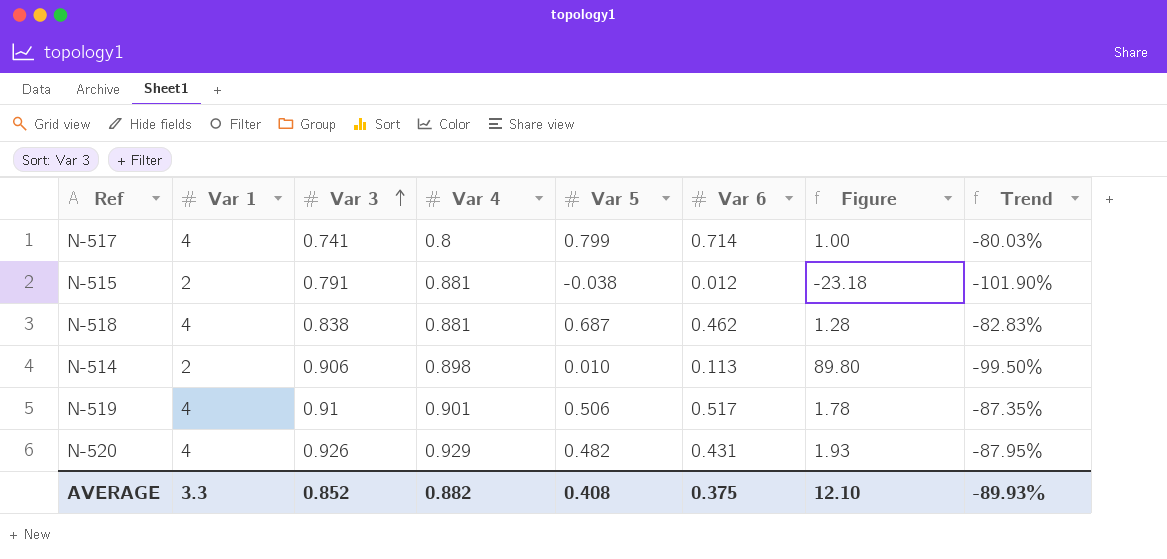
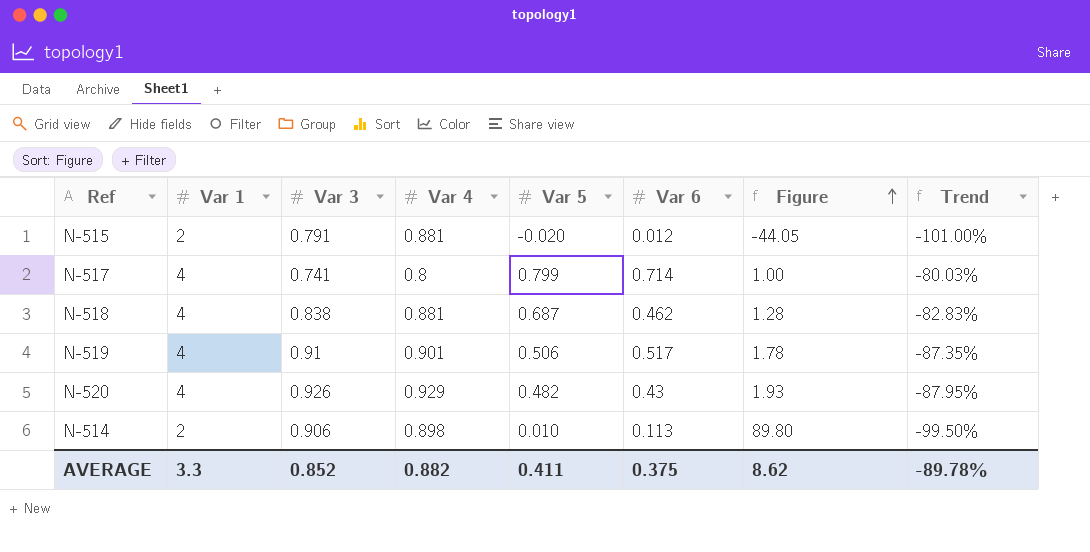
row order: Var 3 ascending -> Figure ascending
N-515 | Var 5: -0.038 -> -0.020
N-515 | Figure: -23.18 -> -44.05
N-515 | Trend: -101.90% -> -101.00%
N-520 | Var 6: 0.431 -> 0.43
AVERAGE | Var 5: 0.408 -> 0.411
AVERAGE | Figure: 12.10 -> 8.62
AVERAGE | Trend: -89.93% -> -89.78%

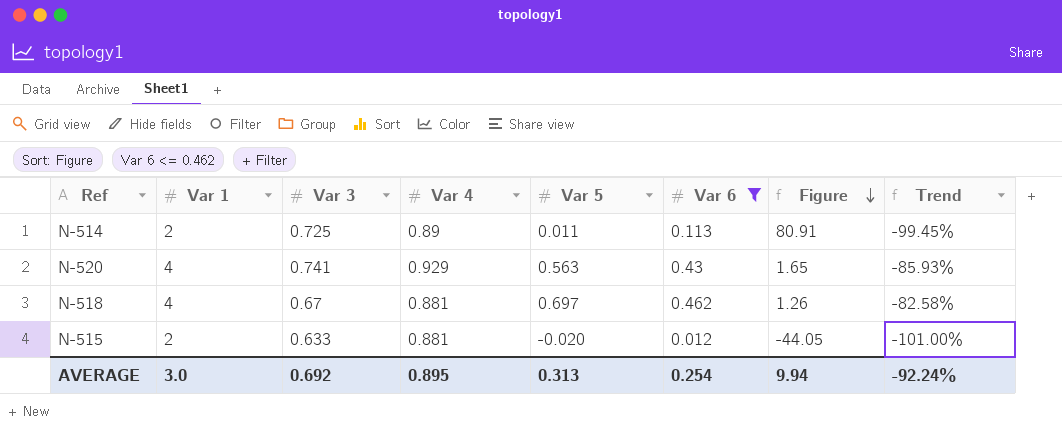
filter: none -> Var 6 <= 0.462
row order: Figure ascending -> Figure descending
N-514 | Var 3: 0.906 -> 0.725
N-514 | Var 4: 0.898 -> 0.89
N-514 | Var 5: 0.010 -> 0.011
N-514 | Figure: 89.80 -> 80.91
N-514 | Trend: -99.50% -> -99.45%
N-520 | Var 3: 0.926 -> 0.741
N-520 | Var 5: 0.482 -> 0.563
N-520 | Figure: 1.93 -> 1.65
N-520 | Trend: -87.95% -> -85.93%
N-518 | Var 3: 0.838 -> 0.67
N-518 | Var 5: 0.687 -> 0.697
N-518 | Figure: 1.28 -> 1.26
N-518 | Trend: -82.83% -> -82.58%
N-515 | Var 3: 0.791 -> 0.633
AVERAGE | Var 1: 3.3 -> 3.0
AVERAGE | Var 3: 0.852 -> 0.692
AVERAGE | Var 4: 0.882 -> 0.895
AVERAGE | Var 5: 0.411 -> 0.313
AVERAGE | Var 6: 0.375 -> 0.254
AVERAGE | Figure: 8.62 -> 9.94
AVERAGE | Trend: -89.78% -> -92.24%

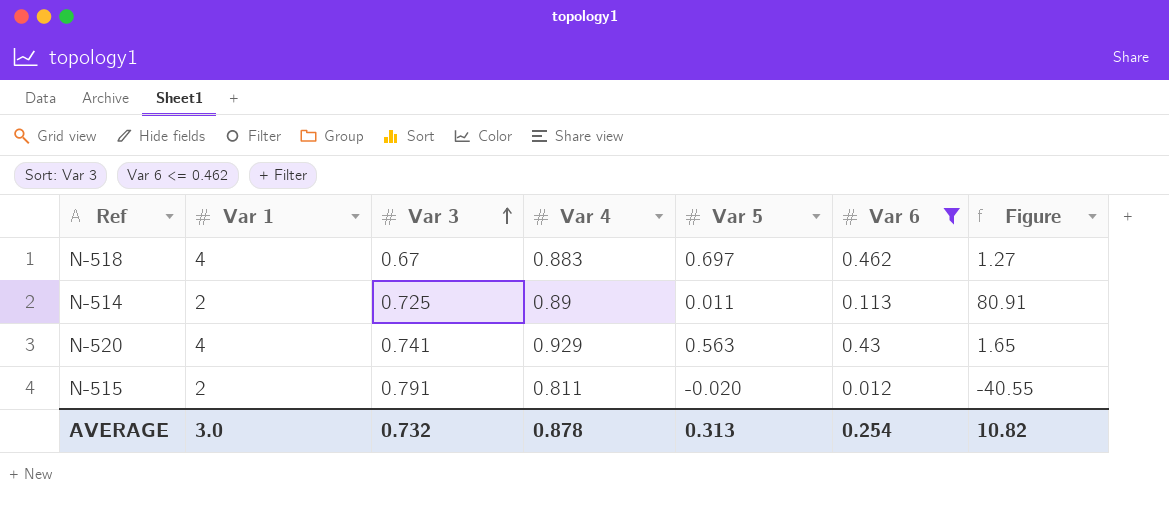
row order: Figure descending -> Var 3 ascending
column Trend | formula: ([Var 5] - [Var 1]) / [Var 1] -> none
N-518 | Var 4: 0.881 -> 0.883
N-518 | Figure: 1.26 -> 1.27
N-515 | Var 3: 0.633 -> 0.791
N-515 | Var 4: 0.881 -> 0.811
N-515 | Figure: -44.05 -> -40.55
AVERAGE | Var 3: 0.692 -> 0.732
AVERAGE | Var 4: 0.895 -> 0.878
AVERAGE | Figure: 9.94 -> 10.82

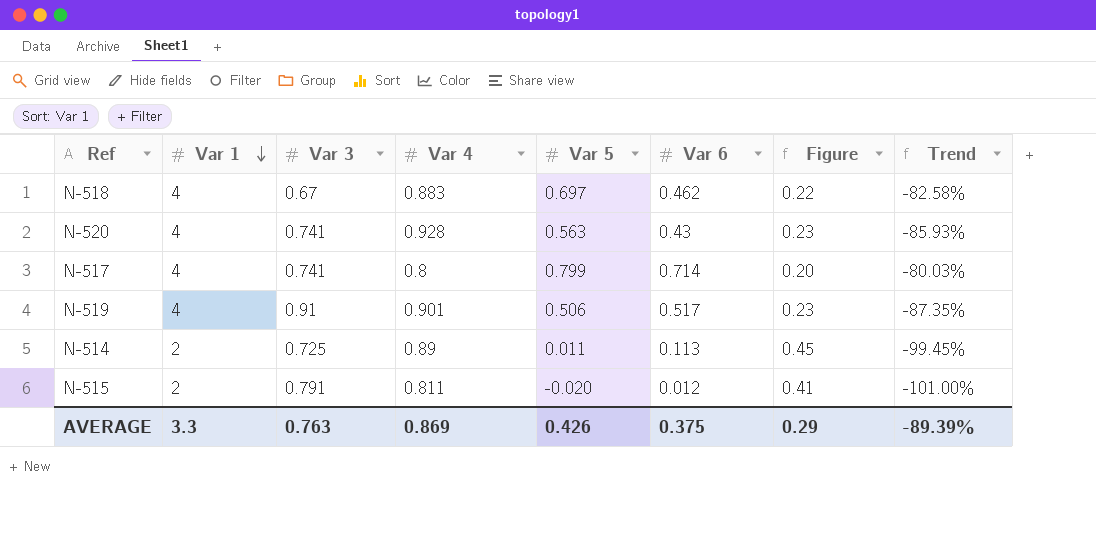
filter: Var 6 <= 0.462 -> none
row order: Var 3 ascending -> Var 1 descending
column Figure | formula: [Var 4] / [Var 5] -> [Var 4] / [Var 1]
column Trend | formula: none -> ([Var 5] - [Var 1]) / [Var 1]
N-520 | Var 4: 0.929 -> 0.928
AVERAGE | Var 1: 3.0 -> 3.3
AVERAGE | Var 3: 0.732 -> 0.763
AVERAGE | Var 4: 0.878 -> 0.869
AVERAGE | Var 5: 0.313 -> 0.426
AVERAGE | Var 6: 0.254 -> 0.375
AVERAGE | Figure: 10.82 -> 0.29

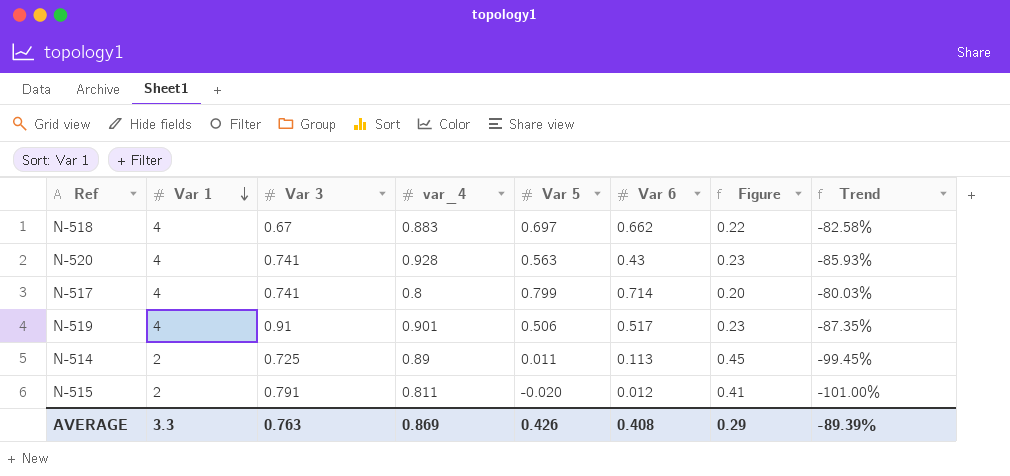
column name: Var 4 -> var_4
N-518 | Var 6: 0.462 -> 0.662
AVERAGE | Var 6: 0.375 -> 0.408

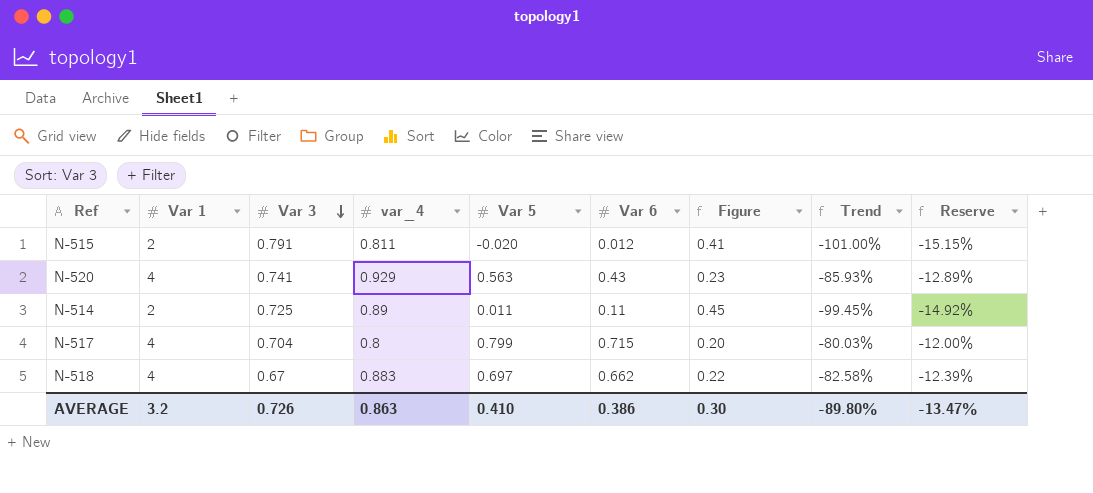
row order: Var 1 descending -> Var 3 descending
column Reserve | formula: none -> [Trend] * 0.15
row N-519: 4 | 0.91 | 0.901 | 0.506 | 0.517 | 0.23 | -87.35% -> none
N-520 | var_4: 0.928 -> 0.929
N-514 | Var 6: 0.113 -> 0.11
N-517 | Var 3: 0.741 -> 0.704
N-517 | Var 6: 0.714 -> 0.715
AVERAGE | Var 1: 3.3 -> 3.2
AVERAGE | Var 3: 0.763 -> 0.726
AVERAGE | var_4: 0.869 -> 0.863
AVERAGE | Var 5: 0.426 -> 0.410
AVERAGE | Var 6: 0.408 -> 0.386
AVERAGE | Figure: 0.29 -> 0.30
AVERAGE | Trend: -89.39% -> -89.80%

